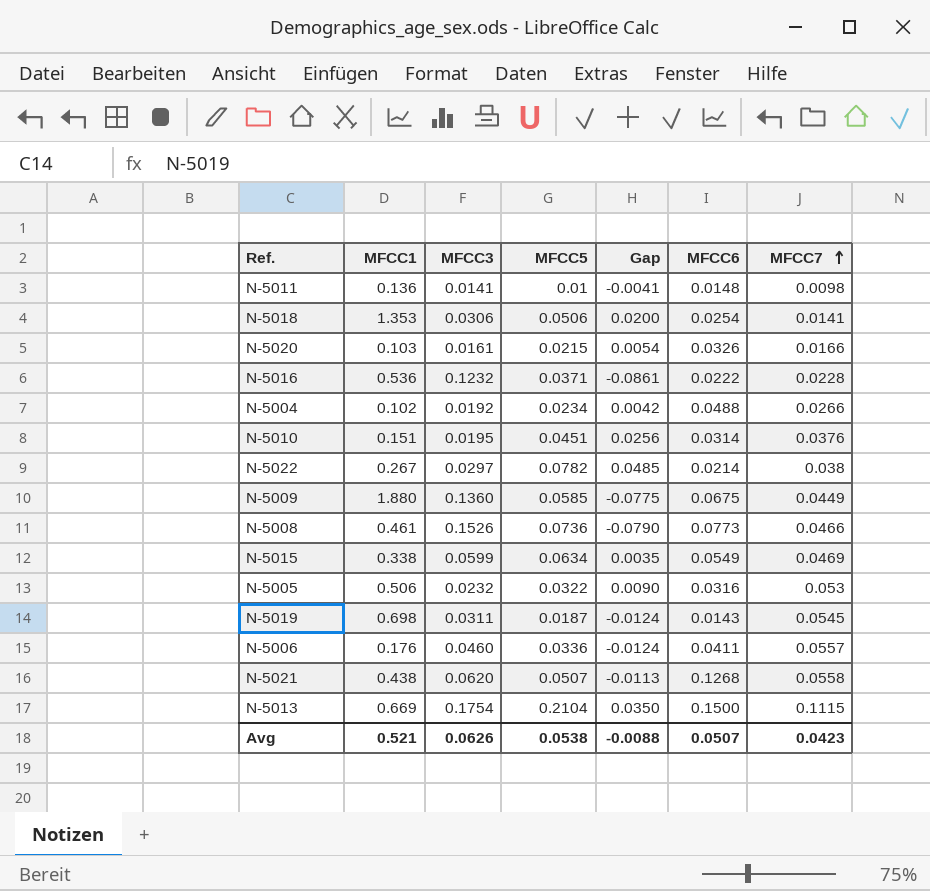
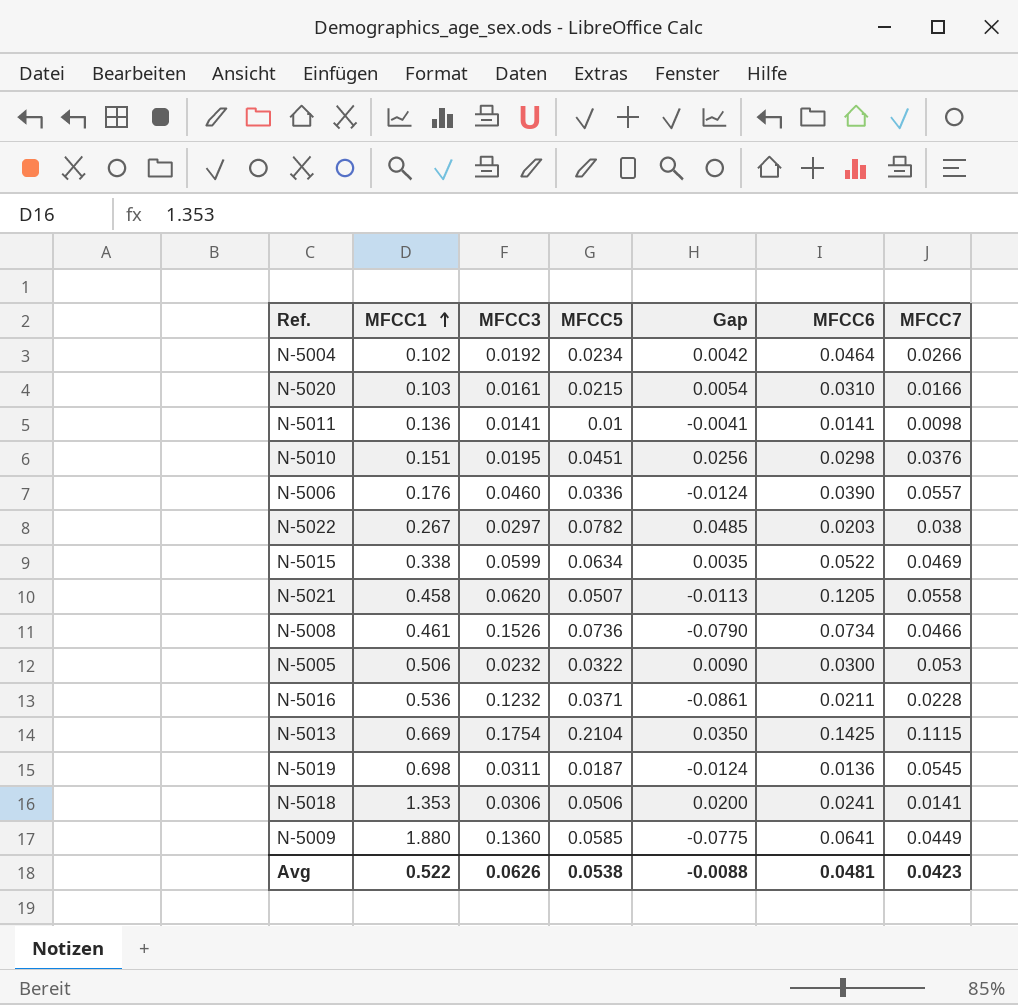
row order: MFCC7 ascending -> MFCC1 ascending
N-5004 | MFCC6: 0.0488 -> 0.0464
N-5020 | MFCC6: 0.0326 -> 0.0310
N-5011 | MFCC6: 0.0148 -> 0.0141
N-5010 | MFCC6: 0.0314 -> 0.0298
N-5006 | MFCC6: 0.0411 -> 0.0390
N-5022 | MFCC6: 0.0214 -> 0.0203
N-5015 | MFCC6: 0.0549 -> 0.0522
N-5021 | MFCC1: 0.438 -> 0.458
N-5021 | MFCC6: 0.1268 -> 0.1205
N-5008 | MFCC6: 0.0773 -> 0.0734
N-5005 | MFCC6: 0.0316 -> 0.0300
N-5016 | MFCC6: 0.0222 -> 0.0211
N-5013 | MFCC6: 0.1500 -> 0.1425
N-5019 | MFCC6: 0.0143 -> 0.0136
N-5018 | MFCC6: 0.0254 -> 0.0241
N-5009 | MFCC6: 0.0675 -> 0.0641
Avg | MFCC1: 0.521 -> 0.522
Avg | MFCC6: 0.0507 -> 0.0481

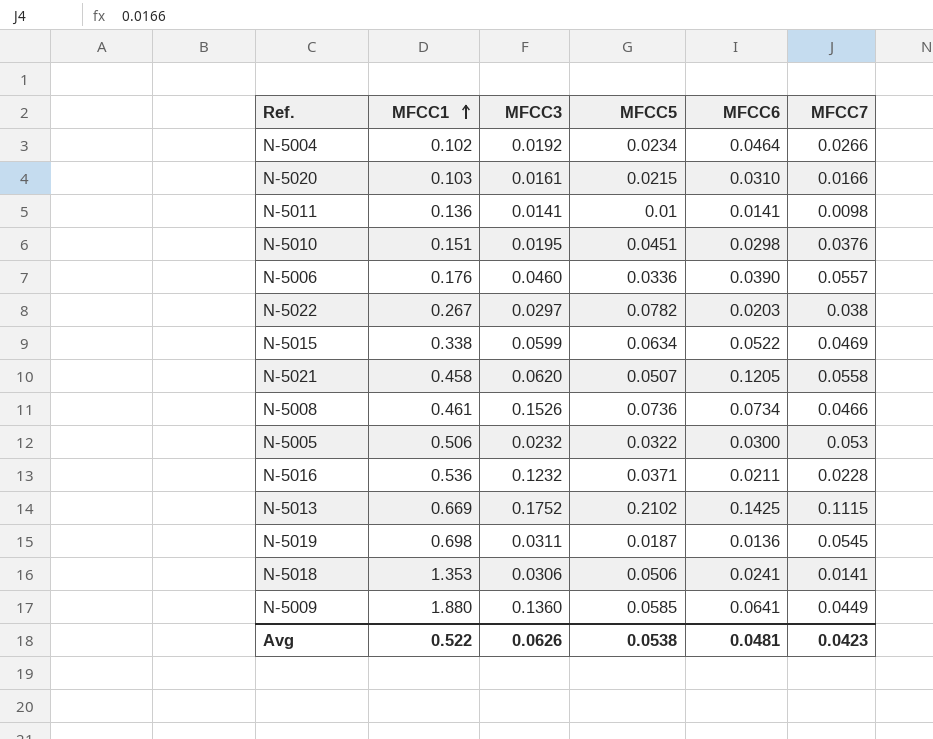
column Gap | formula: [MFCC5] - [MFCC3] -> none
N-5013 | MFCC3: 0.1754 -> 0.1752
N-5013 | MFCC5: 0.2104 -> 0.2102

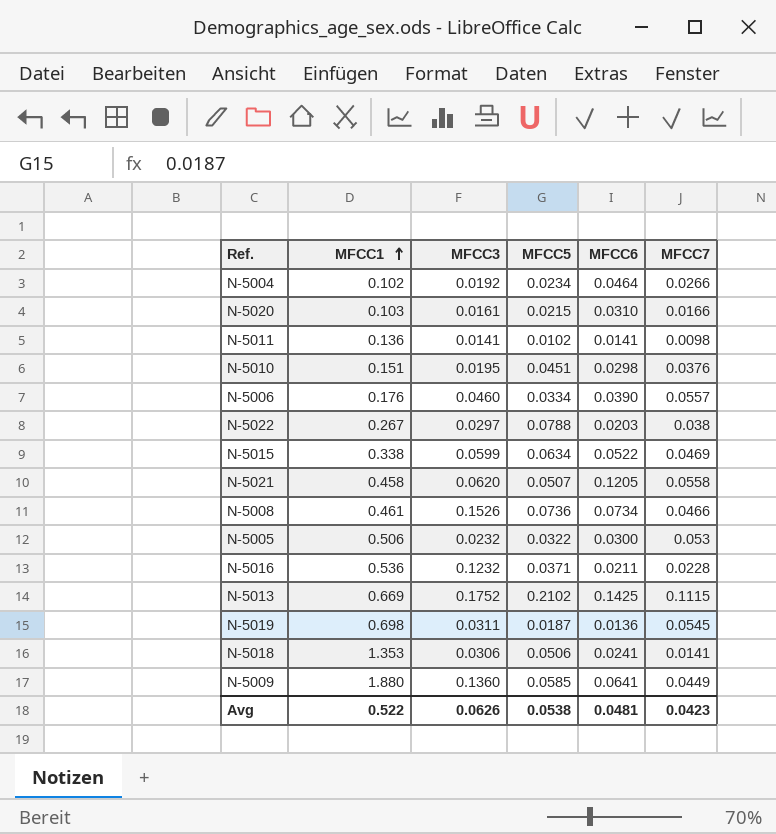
N-5011 | MFCC5: 0.01 -> 0.0102
N-5006 | MFCC5: 0.0336 -> 0.0334
N-5022 | MFCC5: 0.0782 -> 0.0788

